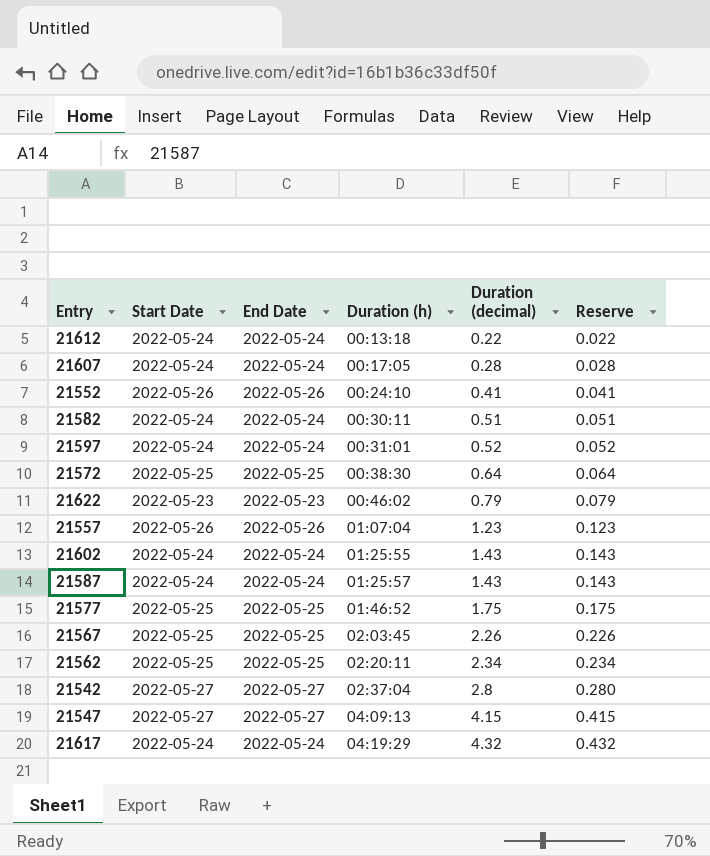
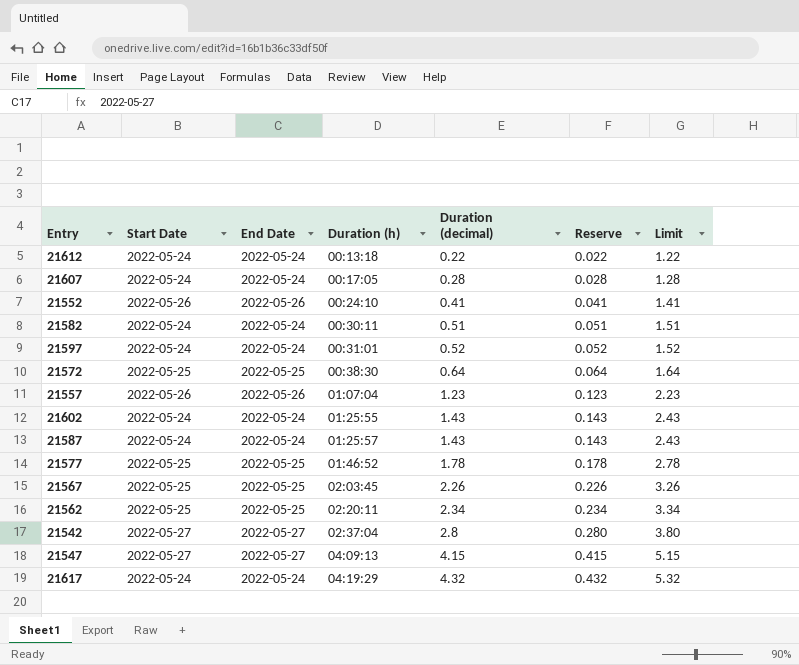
column Limit | formula: none -> [Duration (decimal)] + 1
row 21622: 2022-05-23 | 2022-05-23 | 00:46:02 | 0.79 | 0.079 -> none
21577 | Duration (decimal): 1.75 -> 1.78
21577 | Reserve: 0.175 -> 0.178

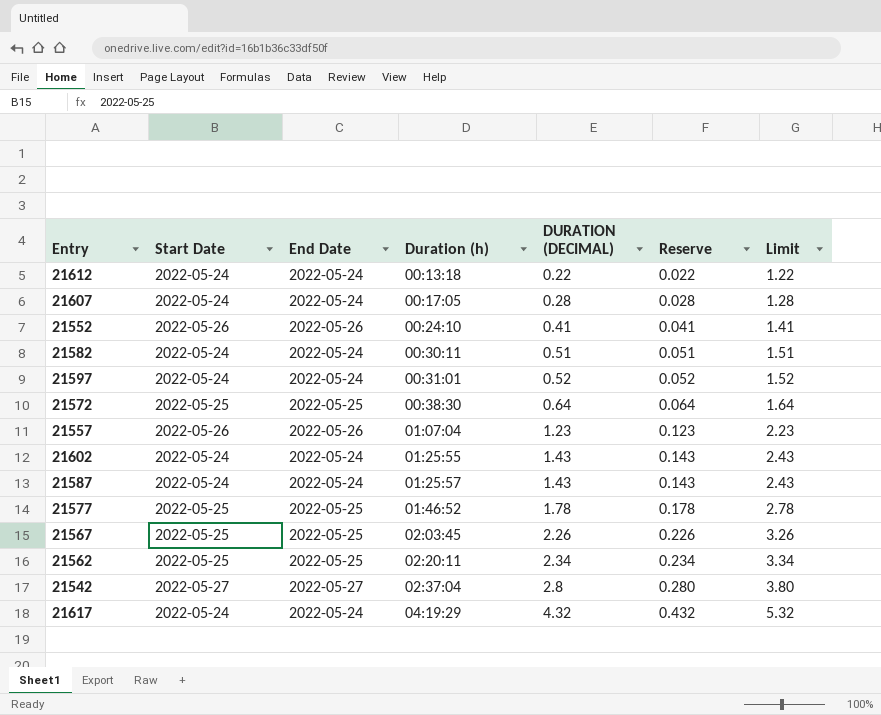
column name: Duration (decimal) -> DURATION (DECIMAL)
row 21547: 2022-05-27 | 2022-05-27 | 04:09:13 | 4.15 | 0.415 | 5.15 -> none

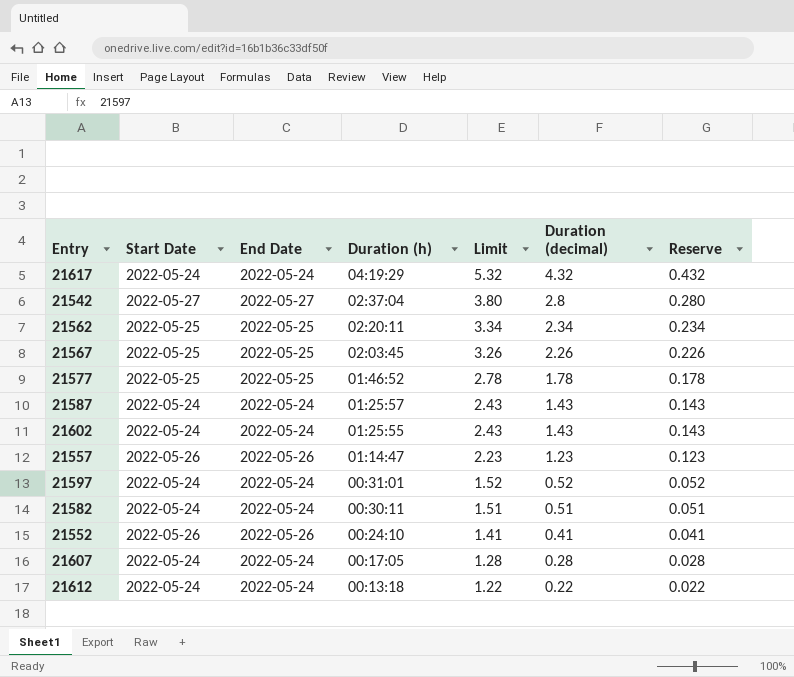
row order: Duration (h) ascending -> Duration (h) descending
column Limit | position: 7 -> 5
column name: DURATION (DECIMAL) -> Duration (decimal)
row 21572: 2022-05-25 | 2022-05-25 | 00:38:30 | 0.64 | 0.064 | 1.64 -> none
21557 | Duration (h): 01:07:04 -> 01:14:47

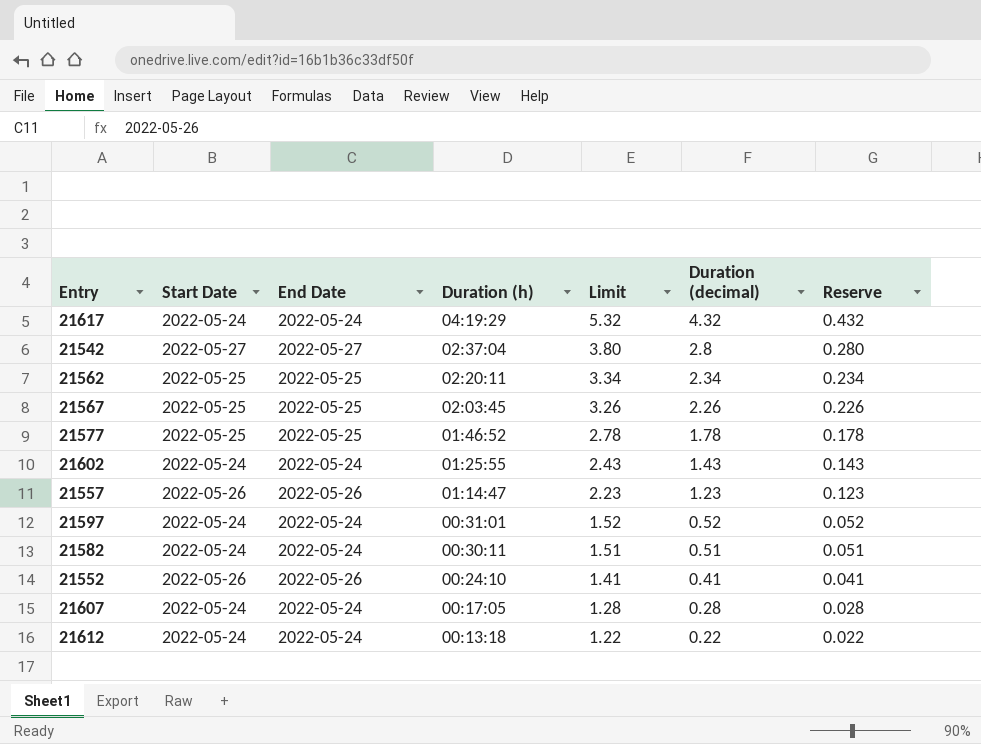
row 21587: 2022-05-24 | 2022-05-24 | 01:25:57 | 2.43 | 1.43 | 0.143 -> none

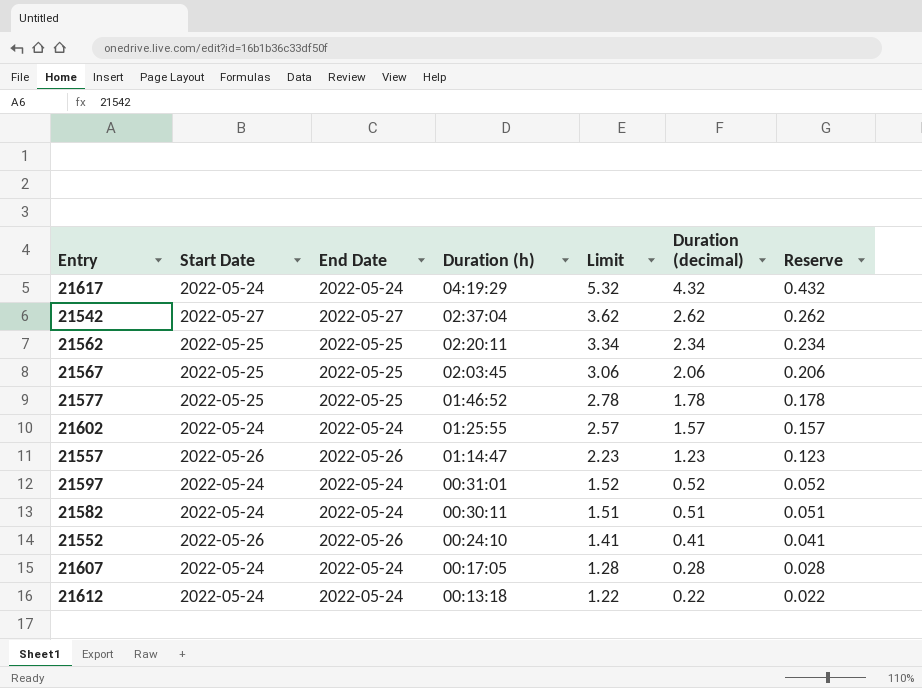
21542 | Limit: 3.80 -> 3.62
21542 | Duration (decimal): 2.8 -> 2.62
21542 | Reserve: 0.280 -> 0.262
21567 | Limit: 3.26 -> 3.06
21567 | Duration (decimal): 2.26 -> 2.06
21567 | Reserve: 0.226 -> 0.206
21602 | Limit: 2.43 -> 2.57
21602 | Duration (decimal): 1.43 -> 1.57
21602 | Reserve: 0.143 -> 0.157

